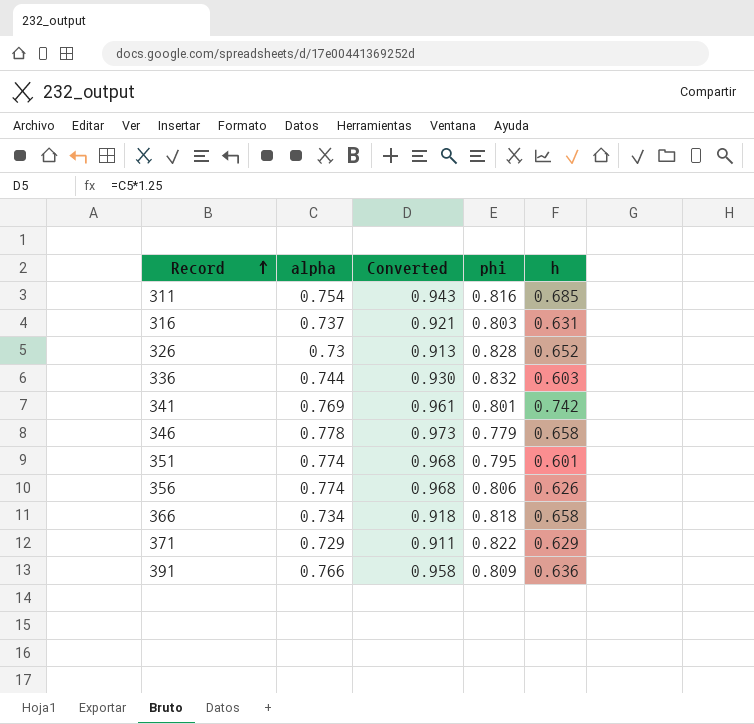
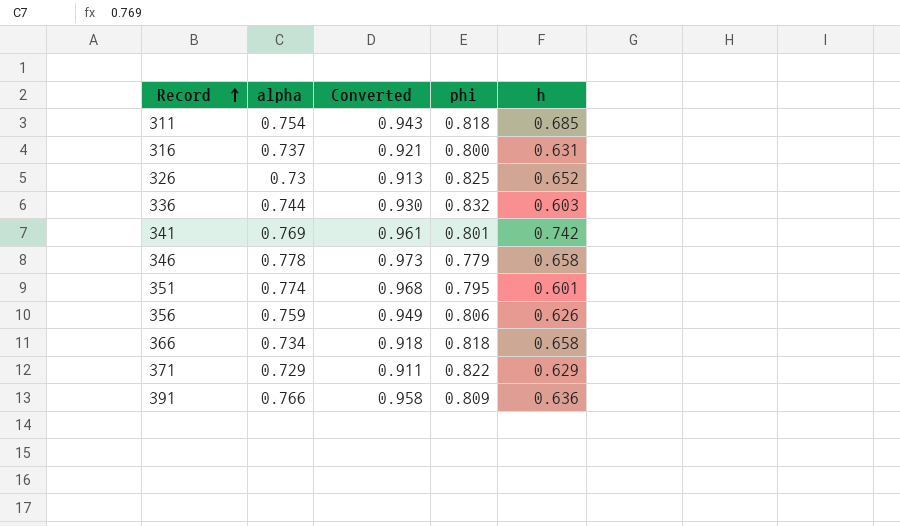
311 | phi: 0.816 -> 0.818
316 | phi: 0.803 -> 0.800
326 | phi: 0.828 -> 0.825
356 | alpha: 0.774 -> 0.759
356 | Converted: 0.968 -> 0.949

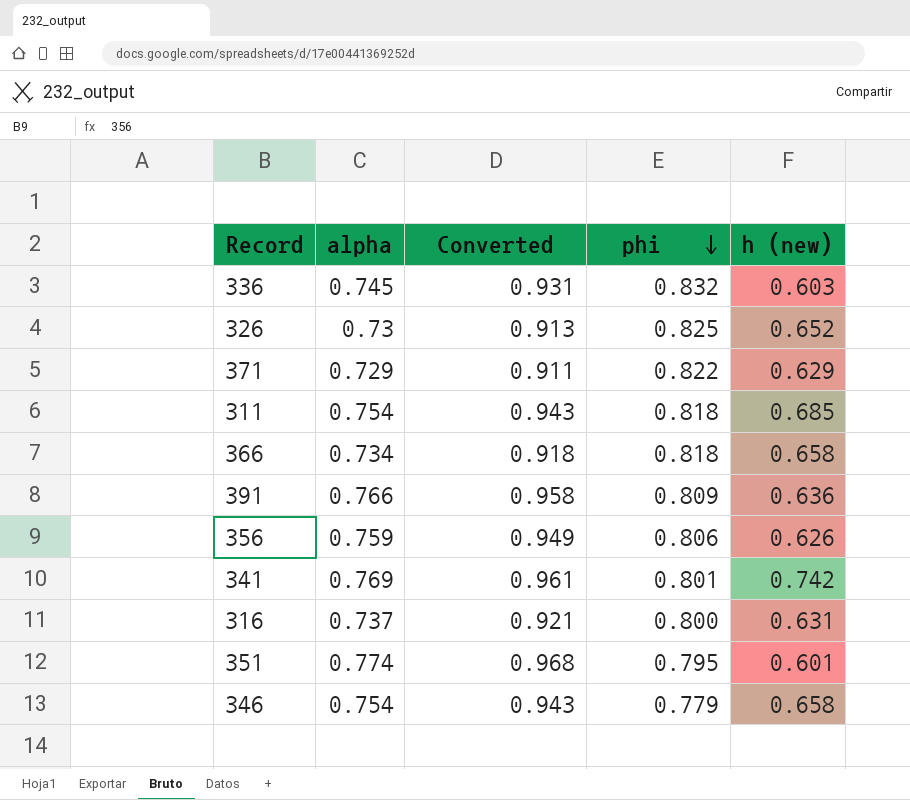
row order: Record ascending -> phi descending
column name: h -> h (new)
336 | alpha: 0.744 -> 0.745
336 | Converted: 0.930 -> 0.931
346 | alpha: 0.778 -> 0.754
346 | Converted: 0.973 -> 0.943

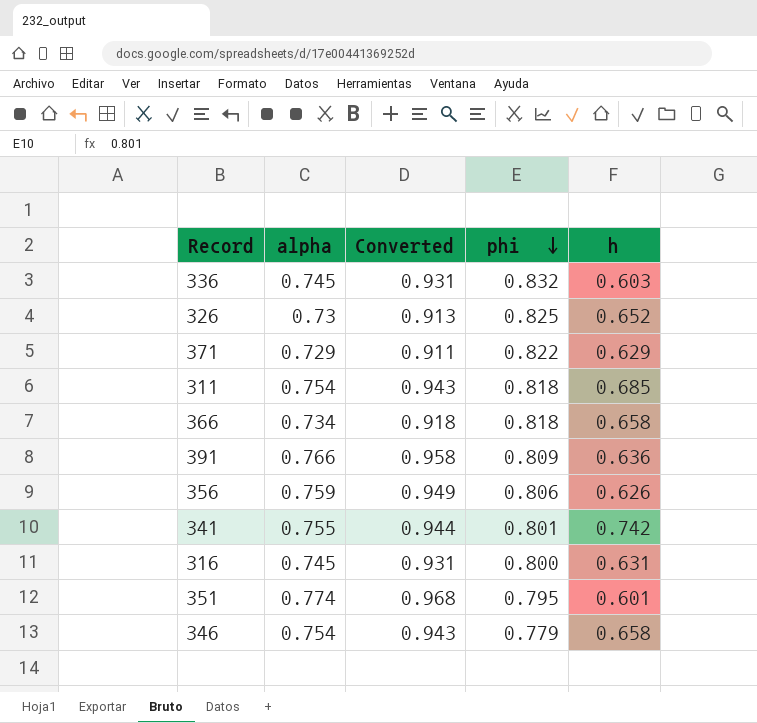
column name: h (new) -> h
341 | alpha: 0.769 -> 0.755
341 | Converted: 0.961 -> 0.944
316 | alpha: 0.737 -> 0.745
316 | Converted: 0.921 -> 0.931

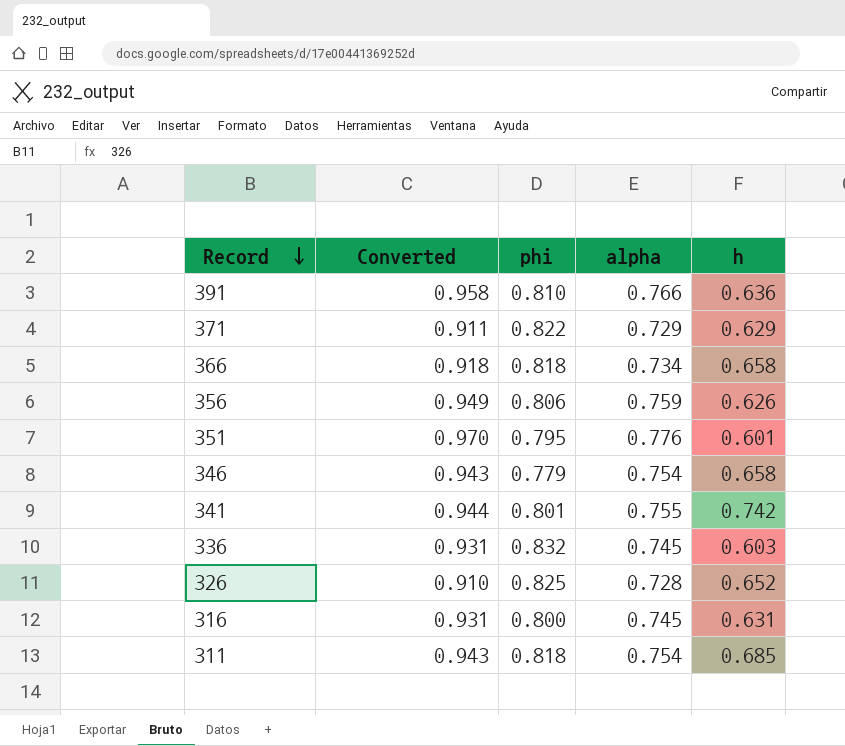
row order: phi descending -> Record descending
column alpha | position: 2 -> 4
391 | phi: 0.809 -> 0.810
351 | Converted: 0.968 -> 0.970
351 | alpha: 0.774 -> 0.776
326 | Converted: 0.913 -> 0.910
326 | alpha: 0.73 -> 0.728

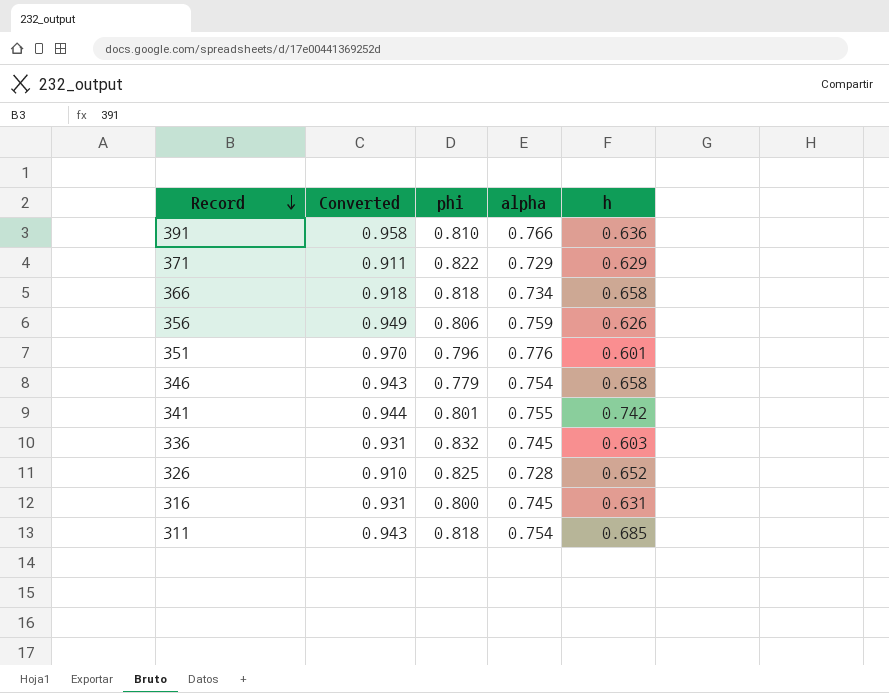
351 | phi: 0.795 -> 0.796

